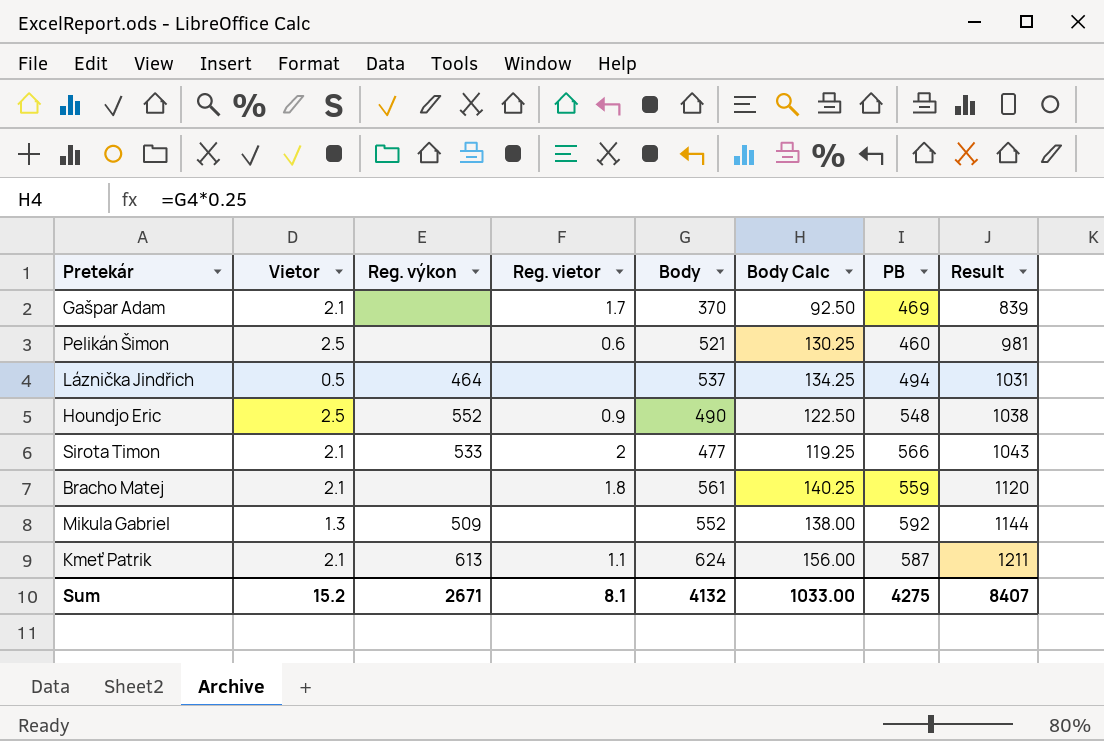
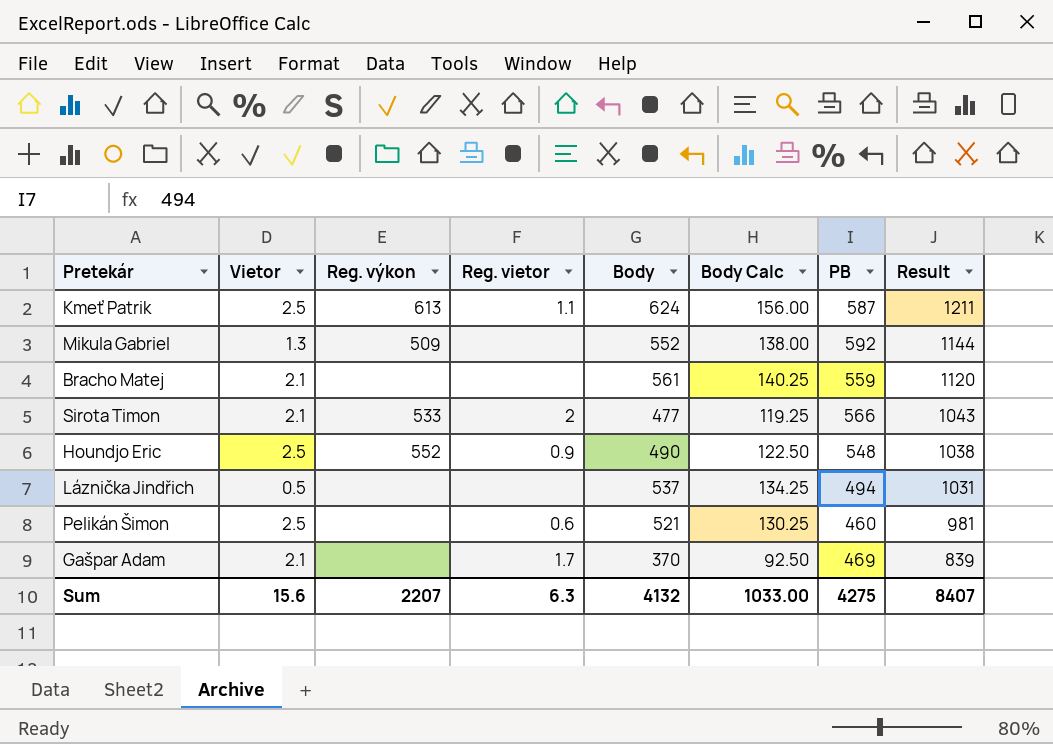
row order: Result ascending -> Result descending
Kmeť Patrik | Vietor: 2.1 -> 2.5
Bracho Matej | Reg. vietor: 1.8 -> none
Láznička Jindřich | Reg. výkon: 464 -> none
Sum | Vietor: 15.2 -> 15.6
Sum | Reg. výkon: 2671 -> 2207
Sum | Reg. vietor: 8.1 -> 6.3

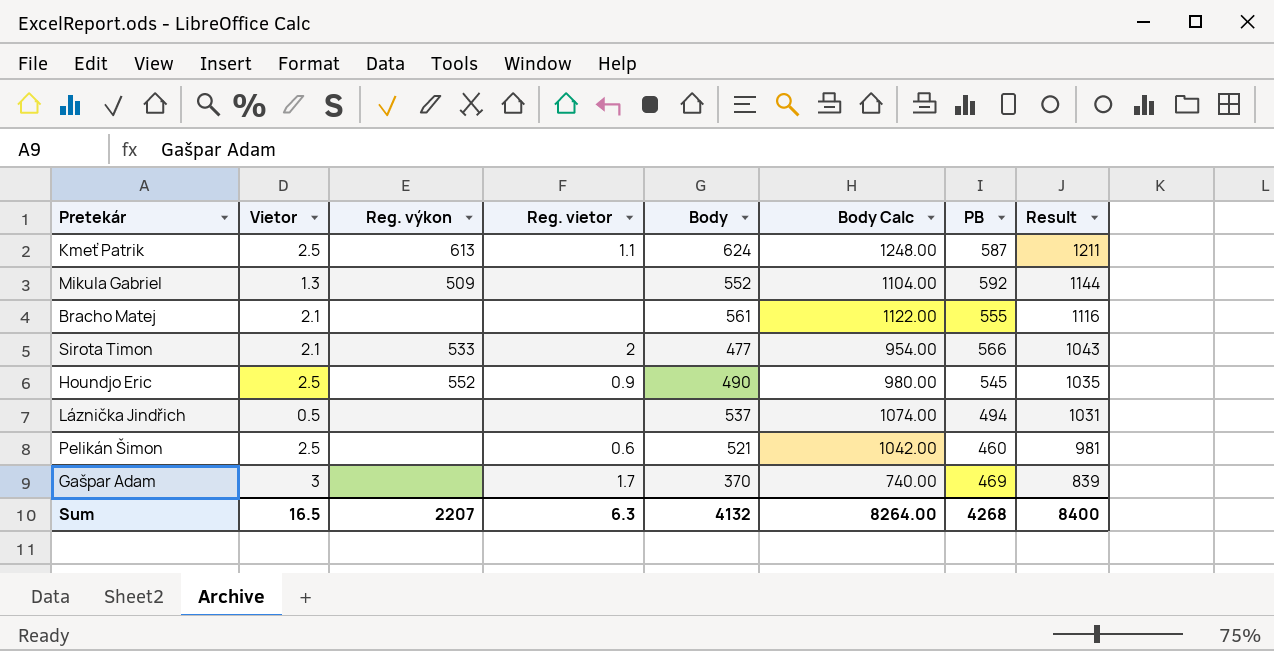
column Body Calc | formula: [Body] * 0.25 -> [Body] * 2
Bracho Matej | PB: 559 -> 555
Bracho Matej | Result: 1120 -> 1116
Houndjo Eric | PB: 548 -> 545
Houndjo Eric | Result: 1038 -> 1035
Gašpar Adam | Vietor: 2.1 -> 3
Sum | Vietor: 15.6 -> 16.5
Sum | Body Calc: 1033.00 -> 8264.00
Sum | PB: 4275 -> 4268
Sum | Result: 8407 -> 8400

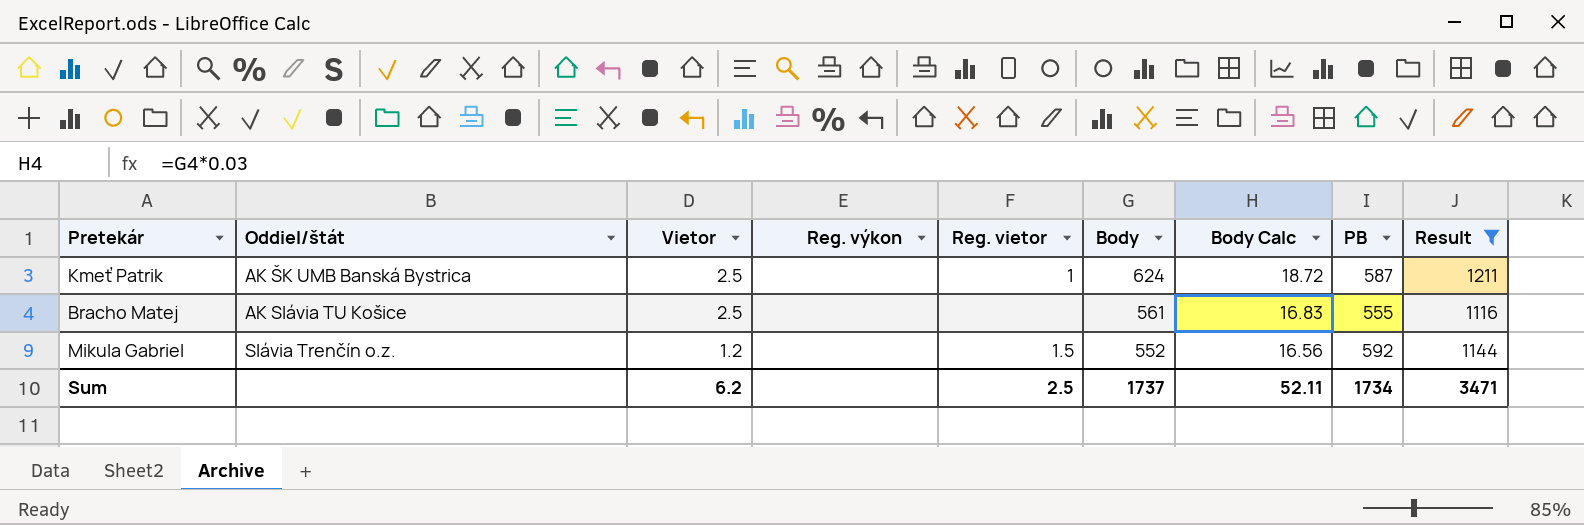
filter: none -> Result >= 1116
row order: Result descending -> Oddiel/štát ascending
column Oddiel/štát | position: none -> 2
column Body Calc | formula: [Body] * 2 -> [Body] * 0.03
Kmeť Patrik | Reg. výkon: 613 -> none
Kmeť Patrik | Reg. vietor: 1.1 -> 1
Bracho Matej | Vietor: 2.1 -> 2.5
Mikula Gabriel | Vietor: 1.3 -> 1.2
Mikula Gabriel | Reg. výkon: 509 -> none
Mikula Gabriel | Reg. vietor: none -> 1.5
Sum | Vietor: 16.5 -> 6.2
Sum | Reg. výkon: 2207 -> none
Sum | Reg. vietor: 6.3 -> 2.5
Sum | Body: 4132 -> 1737
Sum | Body Calc: 8264.00 -> 52.11
Sum | PB: 4268 -> 1734
Sum | Result: 8400 -> 3471

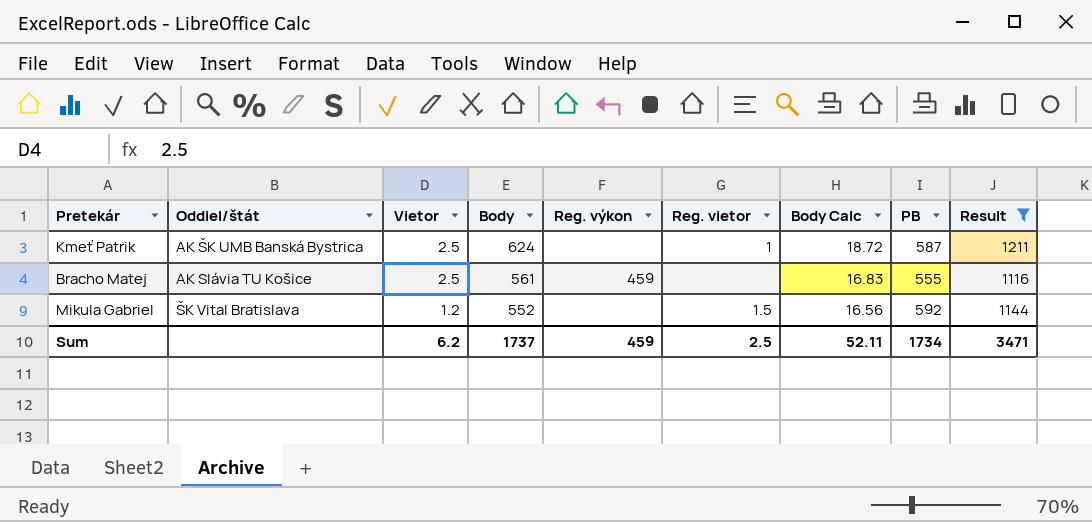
column Body | position: 6 -> 4
Bracho Matej | Reg. výkon: none -> 459
Mikula Gabriel | Oddiel/štát: Slávia Trenčín o.z. -> ŠK Vital Bratislava
Sum | Reg. výkon: none -> 459

